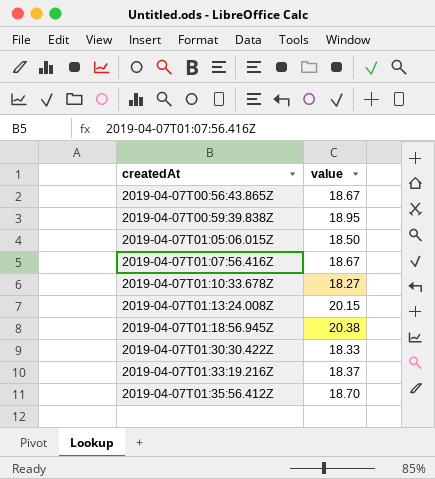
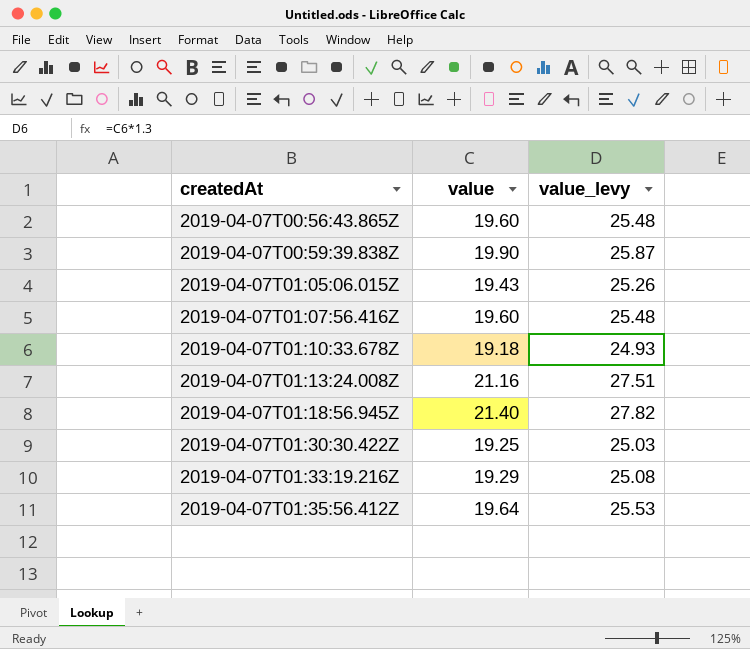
column value_levy | formula: none -> [value] * 1.3
2019-04-07T00:56:43.865Z | value: 18.67 -> 19.60
2019-04-07T00:59:39.838Z | value: 18.95 -> 19.90
2019-04-07T01:05:06.015Z | value: 18.50 -> 19.43
2019-04-07T01:07:56.416Z | value: 18.67 -> 19.60
2019-04-07T01:10:33.678Z | value: 18.27 -> 19.18
2019-04-07T01:13:24.008Z | value: 20.15 -> 21.16
2019-04-07T01:18:56.945Z | value: 20.38 -> 21.40
2019-04-07T01:30:30.422Z | value: 18.33 -> 19.25
2019-04-07T01:33:19.216Z | value: 18.37 -> 19.29
2019-04-07T01:35:56.412Z | value: 18.70 -> 19.64

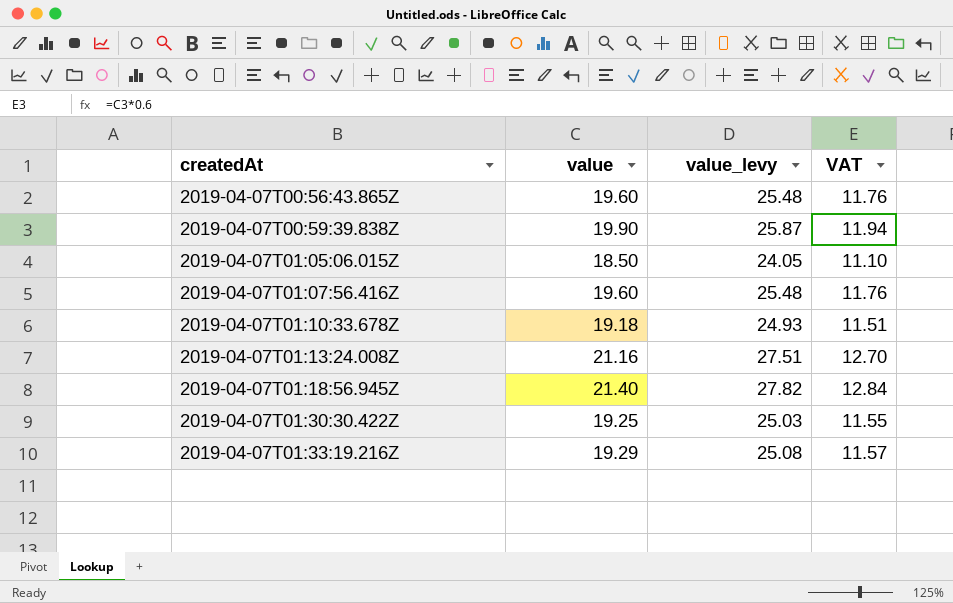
column VAT | formula: none -> [value] * 0.6
row 2019-04-07T01:35:56.412Z: 19.64 | 25.53 -> none
2019-04-07T01:05:06.015Z | value: 19.43 -> 18.50
2019-04-07T01:05:06.015Z | value_levy: 25.26 -> 24.05

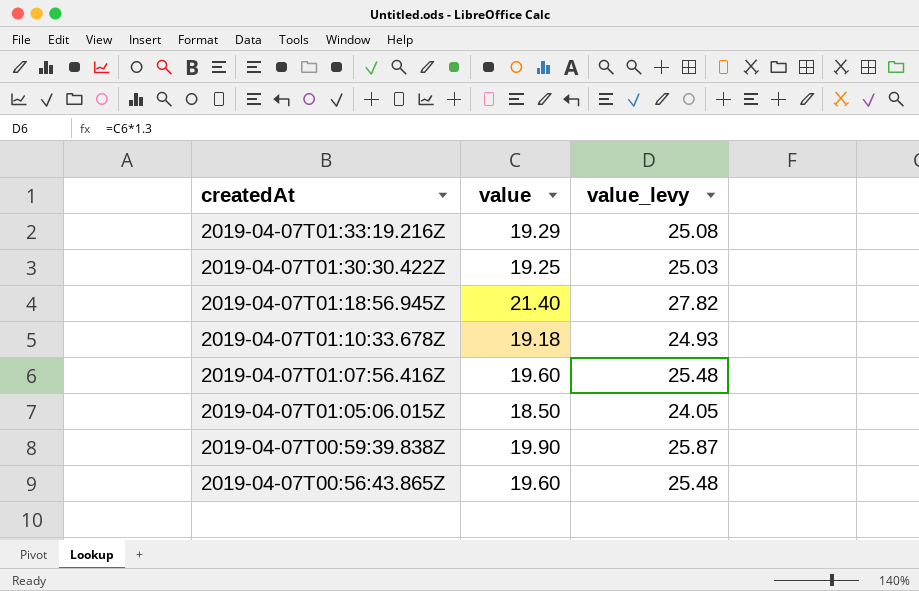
row order: createdAt ascending -> createdAt descending
column VAT | formula: [value] * 0.6 -> none
row 2019-04-07T01:13:24.008Z: 21.16 | 27.51 | 12.70 -> none

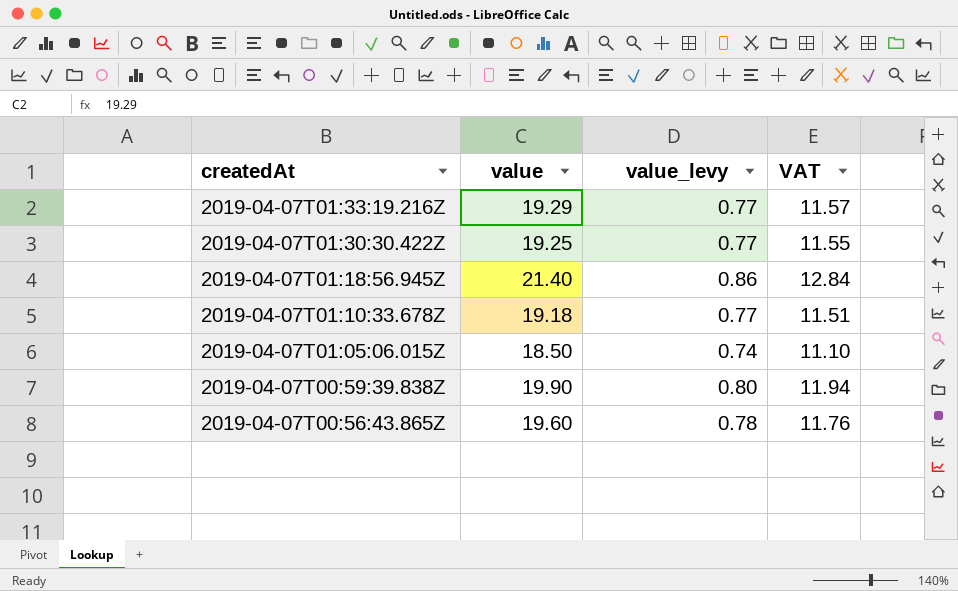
column value_levy | formula: [value] * 1.3 -> [value] * 0.04
column VAT | formula: none -> [value] * 0.6
row 2019-04-07T01:07:56.416Z: 19.60 | 25.48 -> none

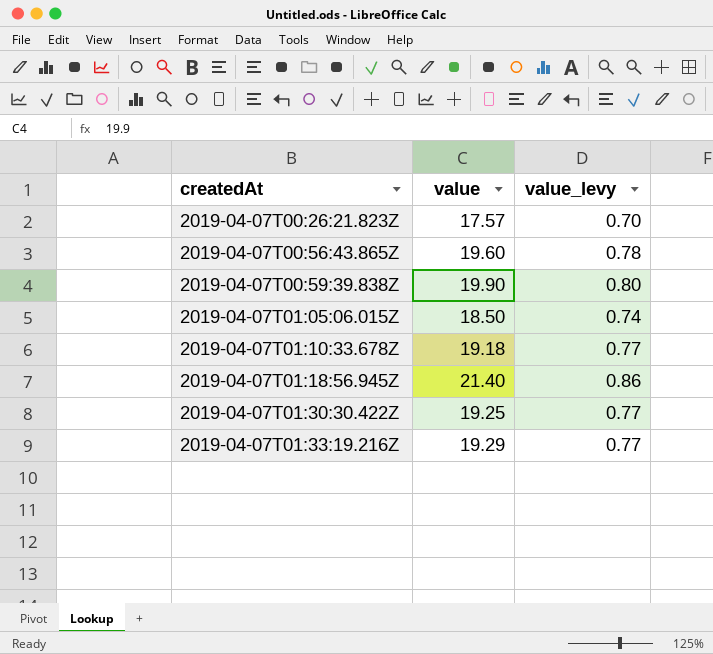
row order: createdAt descending -> createdAt ascending
column VAT | formula: [value] * 0.6 -> none
row 2019-04-07T00:26:21.823Z: none -> 17.57 | 0.70

